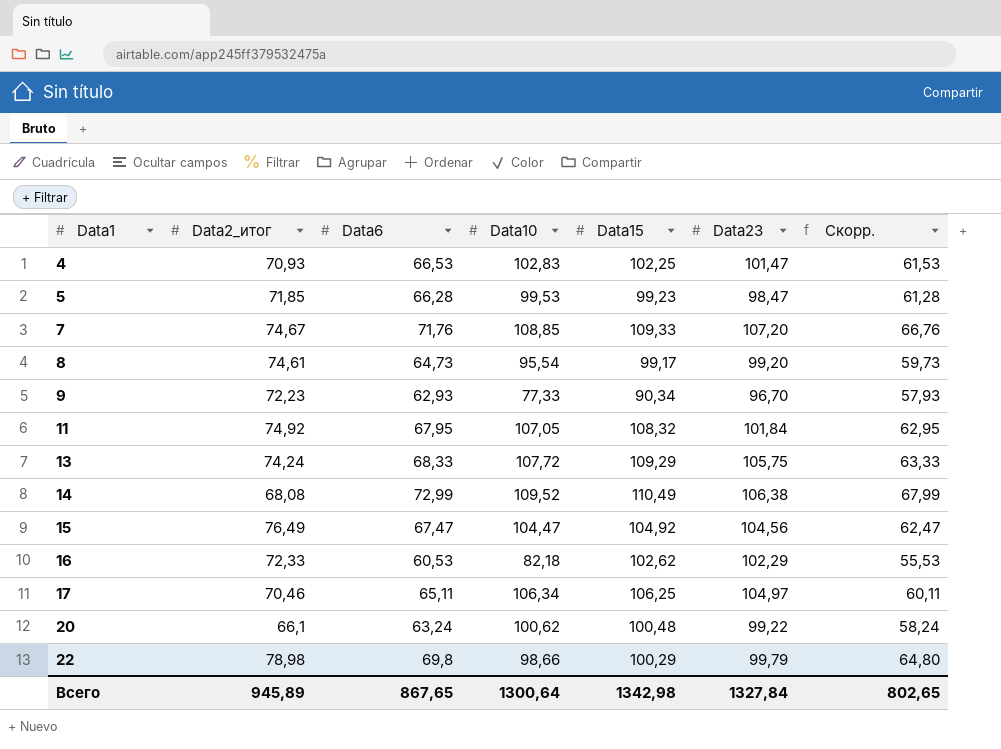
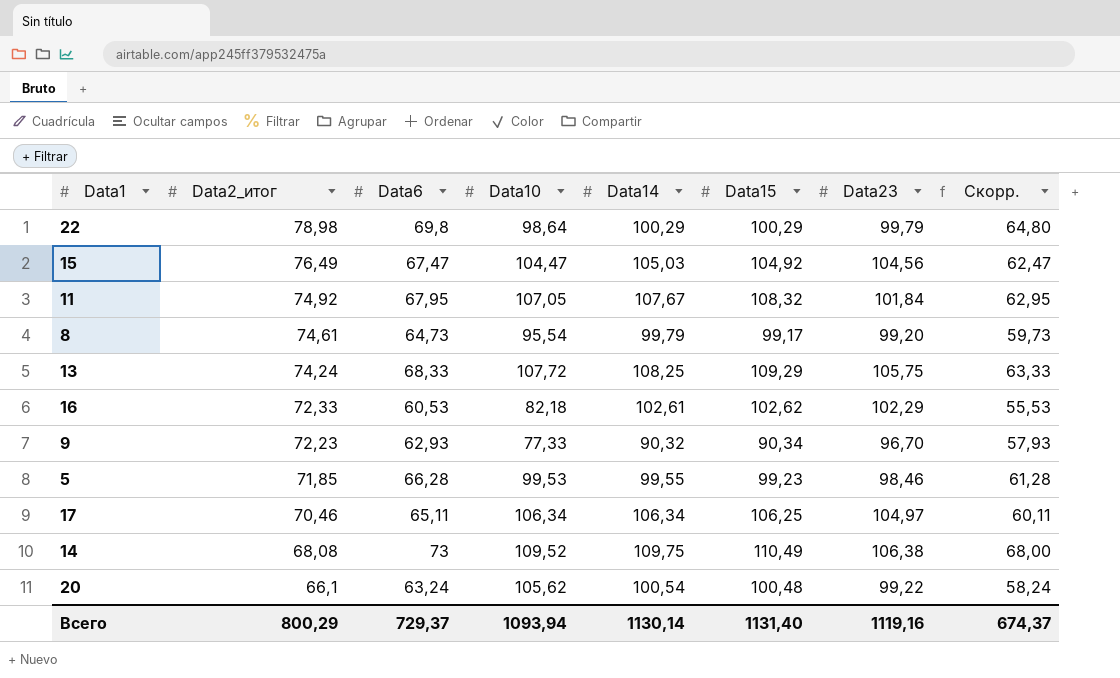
row order: Data1 ascending -> Data2_итог descending
column Data14 | position: none -> 5
row 4: 70,93 | 66,53 | 102,83 | 102,25 | 101,47 | 61,53 -> none
row 7: 74,67 | 71,76 | 108,85 | 109,33 | 107,20 | 66,76 -> none
22 | Data10: 98,66 -> 98,64
5 | Data23: 98,47 -> 98,46
14 | Data6: 72,99 -> 73
14 | Скорр.: 67,99 -> 68,00
20 | Data10: 100,62 -> 105,62
Всего | Data2_итог: 945,89 -> 800,29
Всего | Data6: 867,65 -> 729,37
Всего | Data10: 1300,64 -> 1093,94
Всего | Data15: 1342,98 -> 1131,40
Всего | Data23: 1327,84 -> 1119,16
Всего | Скорр.: 802,65 -> 674,37

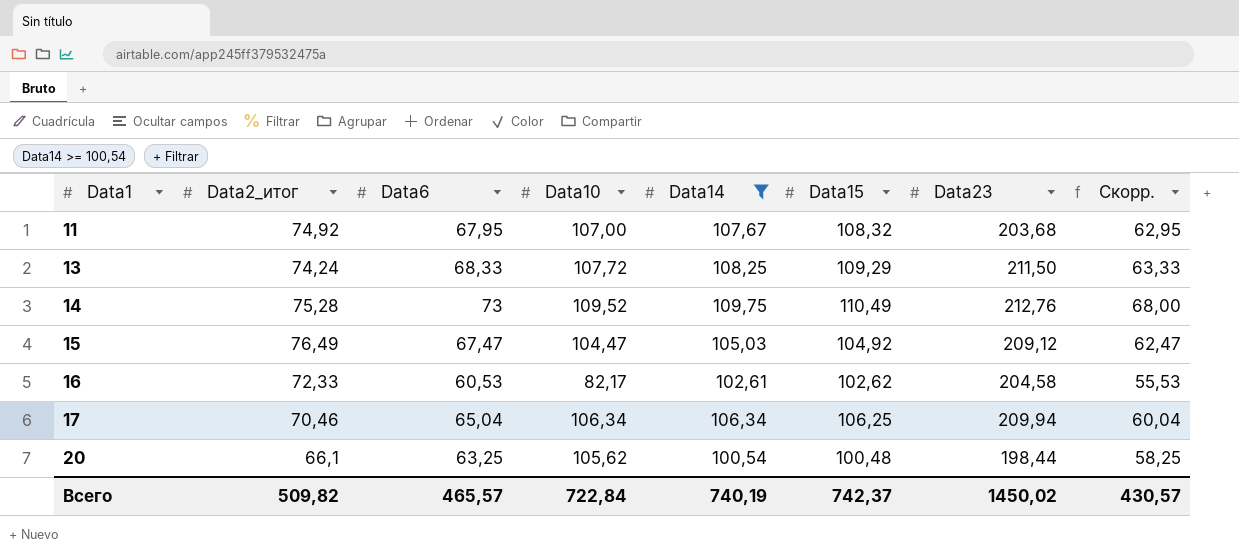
filter: none -> Data14 >= 100,54
row order: Data2_итог descending -> Data1 ascending
11 | Data10: 107,05 -> 107,00
11 | Data23: 101,84 -> 203,68
13 | Data23: 105,75 -> 211,50
14 | Data2_итог: 68,08 -> 75,28
14 | Data23: 106,38 -> 212,76
15 | Data23: 104,56 -> 209,12
16 | Data10: 82,18 -> 82,17
16 | Data23: 102,29 -> 204,58
17 | Data6: 65,11 -> 65,04
17 | Data23: 104,97 -> 209,94
17 | Скорр.: 60,11 -> 60,04
20 | Data6: 63,24 -> 63,25
20 | Data23: 99,22 -> 198,44
20 | Скорр.: 58,24 -> 58,25
Всего | Data2_итог: 800,29 -> 509,82
Всего | Data6: 729,37 -> 465,57
Всего | Data10: 1093,94 -> 722,84
Всего | Data14: 1130,14 -> 740,19
Всего | Data15: 1131,40 -> 742,37
Всего | Data23: 1119,16 -> 1450,02
Всего | Скорр.: 674,37 -> 430,57

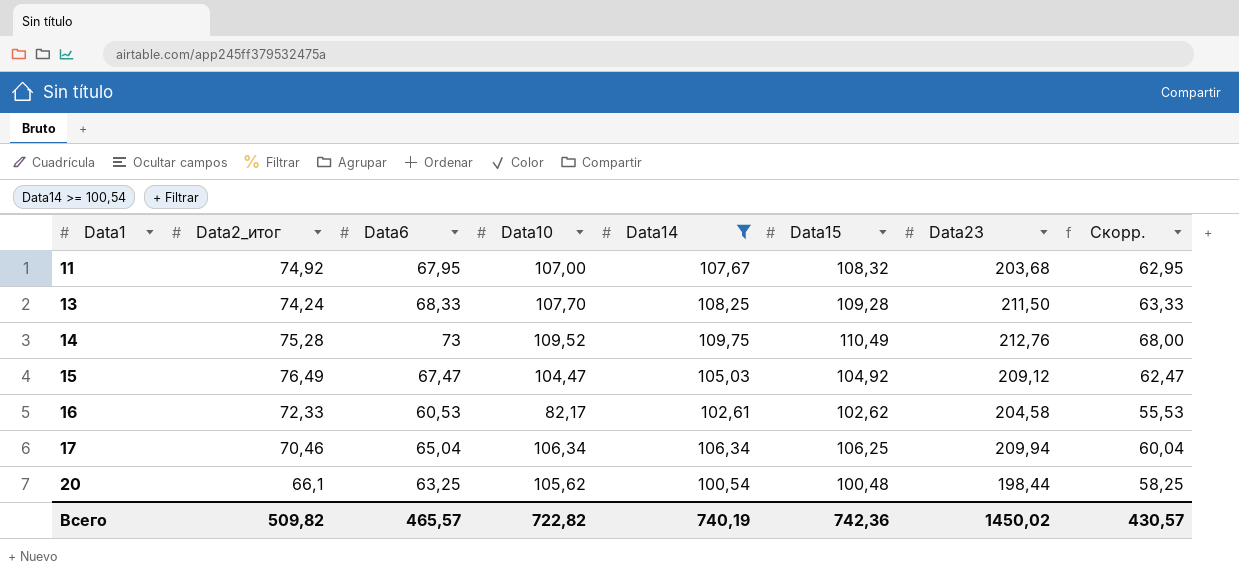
13 | Data10: 107,72 -> 107,70
13 | Data15: 109,29 -> 109,28
Всего | Data10: 722,84 -> 722,82
Всего | Data15: 742,37 -> 742,36

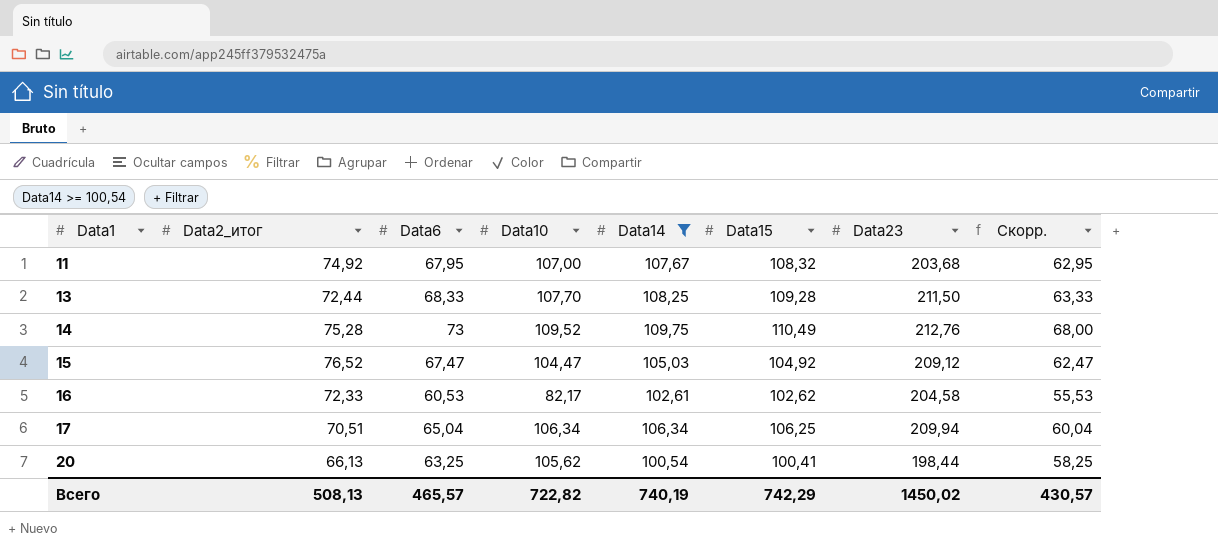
13 | Data2_итог: 74,24 -> 72,44
15 | Data2_итог: 76,49 -> 76,52
17 | Data2_итог: 70,46 -> 70,51
20 | Data2_итог: 66,1 -> 66,13
20 | Data15: 100,48 -> 100,41
Всего | Data2_итог: 509,82 -> 508,13
Всего | Data15: 742,36 -> 742,29

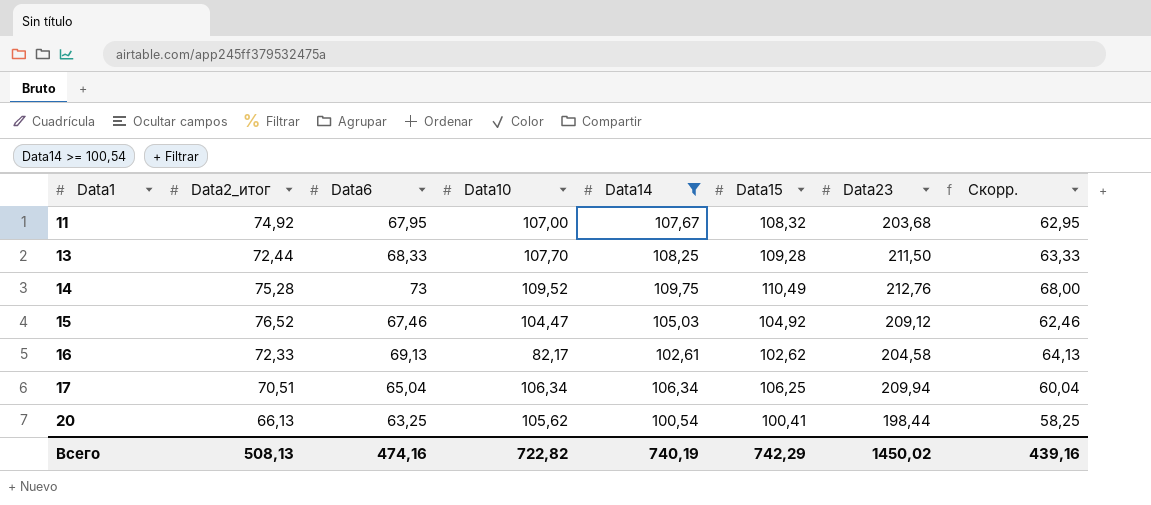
15 | Data6: 67,47 -> 67,46
15 | Скорр.: 62,47 -> 62,46
16 | Data6: 60,53 -> 69,13
16 | Скорр.: 55,53 -> 64,13
Всего | Data6: 465,57 -> 474,16
Всего | Скорр.: 430,57 -> 439,16

